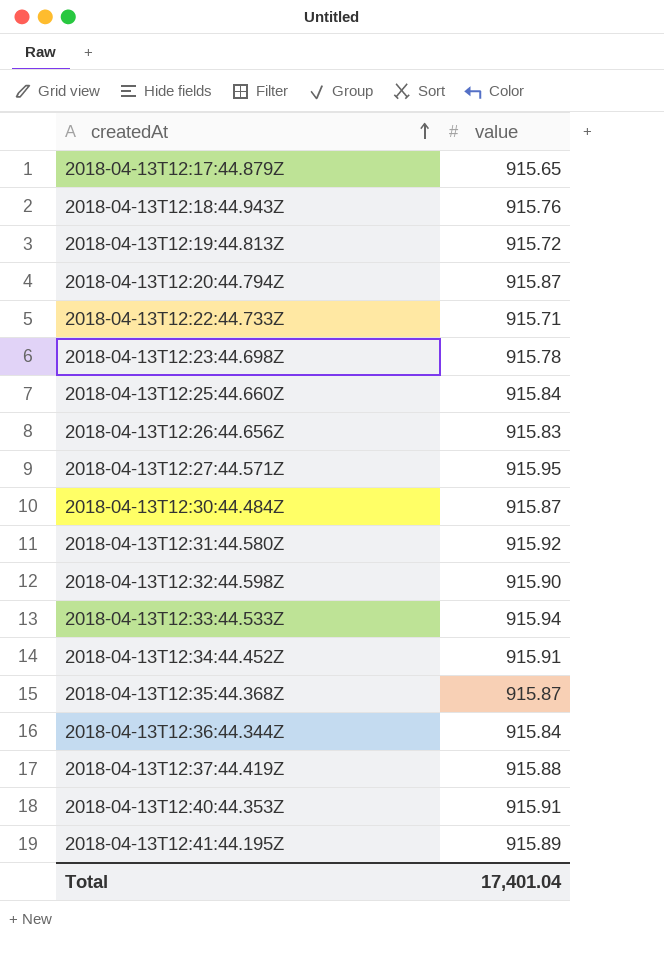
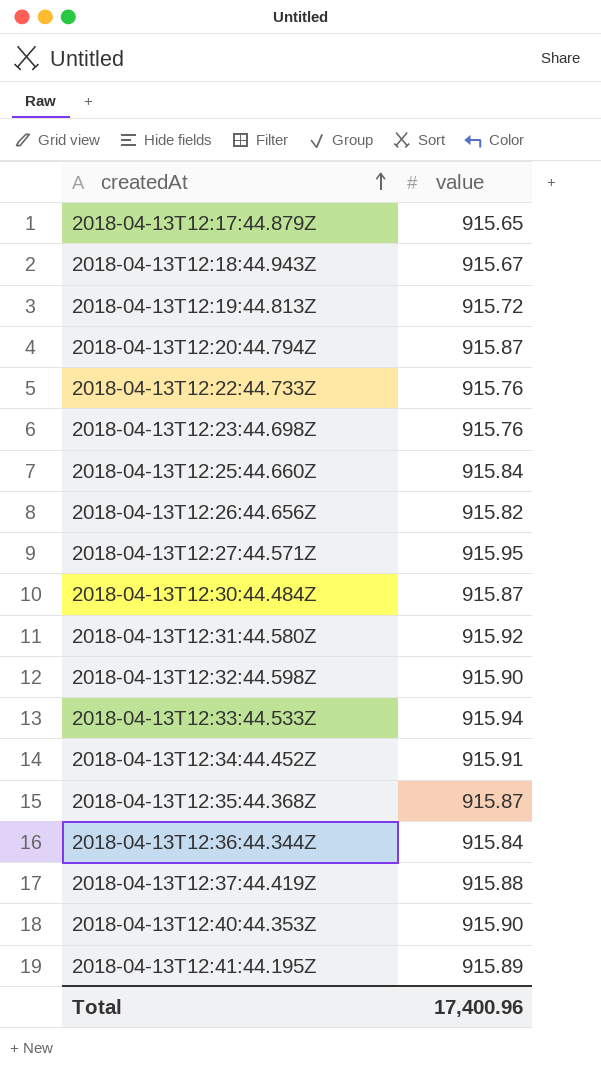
2018-04-13T12:18:44.943Z | value: 915.76 -> 915.67
2018-04-13T12:22:44.733Z | value: 915.71 -> 915.76
2018-04-13T12:23:44.698Z | value: 915.78 -> 915.76
2018-04-13T12:26:44.656Z | value: 915.83 -> 915.82
2018-04-13T12:40:44.353Z | value: 915.91 -> 915.90
Total | value: 17,401.04 -> 17,400.96

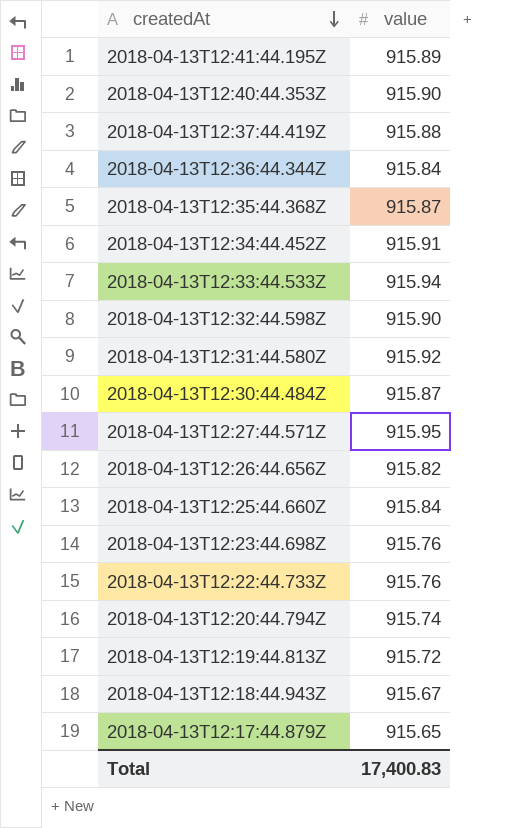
row order: createdAt ascending -> createdAt descending
2018-04-13T12:20:44.794Z | value: 915.87 -> 915.74
Total | value: 17,400.96 -> 17,400.83

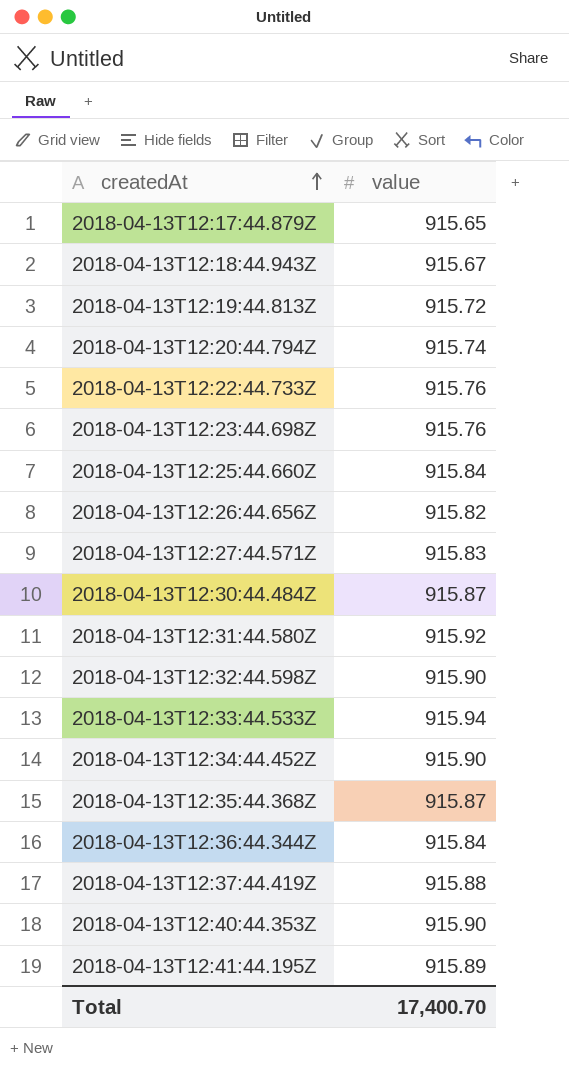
row order: createdAt descending -> createdAt ascending
2018-04-13T12:27:44.571Z | value: 915.95 -> 915.83
2018-04-13T12:34:44.452Z | value: 915.91 -> 915.90
Total | value: 17,400.83 -> 17,400.70

